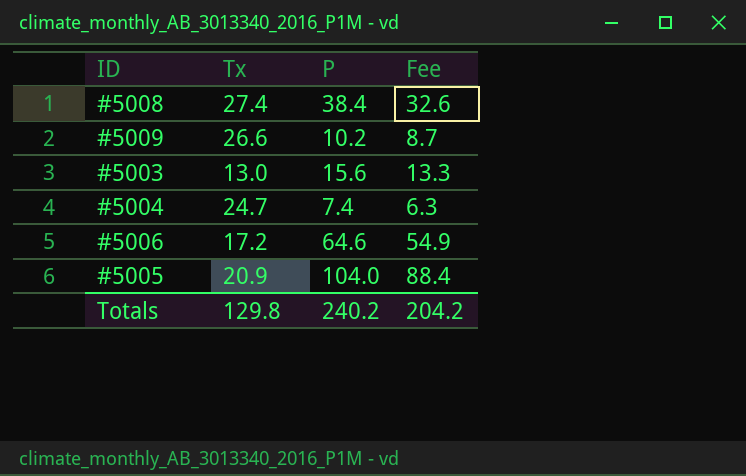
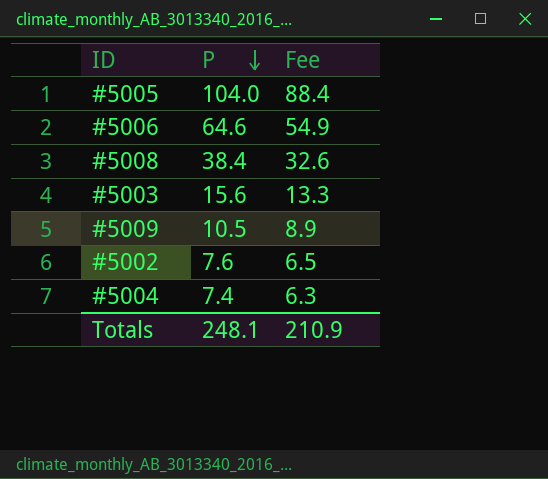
row order: none -> P descending
column Tx | position: 2 -> none
#5009 | P: 10.2 -> 10.5
#5009 | Fee: 8.7 -> 8.9
row #5002: none -> 7.6 | 6.5
Totals | P: 240.2 -> 248.1
Totals | Fee: 204.2 -> 210.9

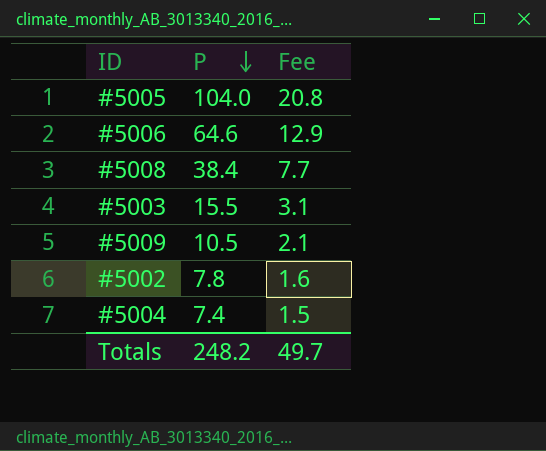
column Fee | formula: [P] * 0.85 -> [P] * 0.2
#5003 | P: 15.6 -> 15.5
#5002 | P: 7.6 -> 7.8
Totals | P: 248.1 -> 248.2
Totals | Fee: 210.9 -> 49.7

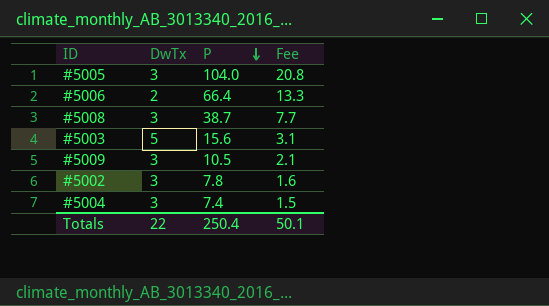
column DwTx | position: none -> 2
#5006 | P: 64.6 -> 66.4
#5006 | Fee: 12.9 -> 13.3
#5008 | P: 38.4 -> 38.7
#5003 | P: 15.5 -> 15.6
Totals | P: 248.2 -> 250.4
Totals | Fee: 49.7 -> 50.1

